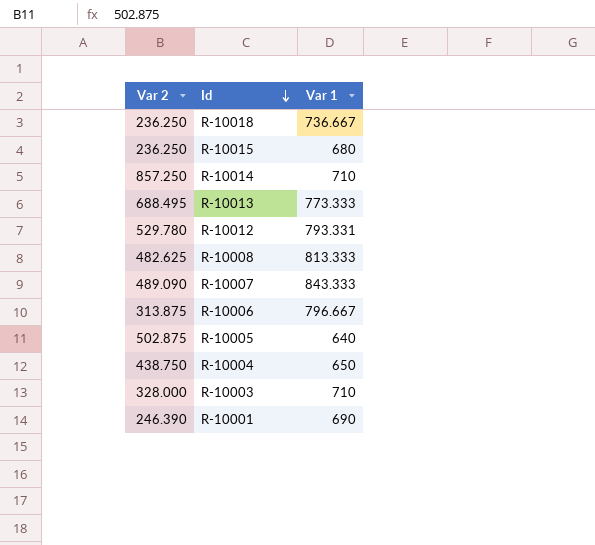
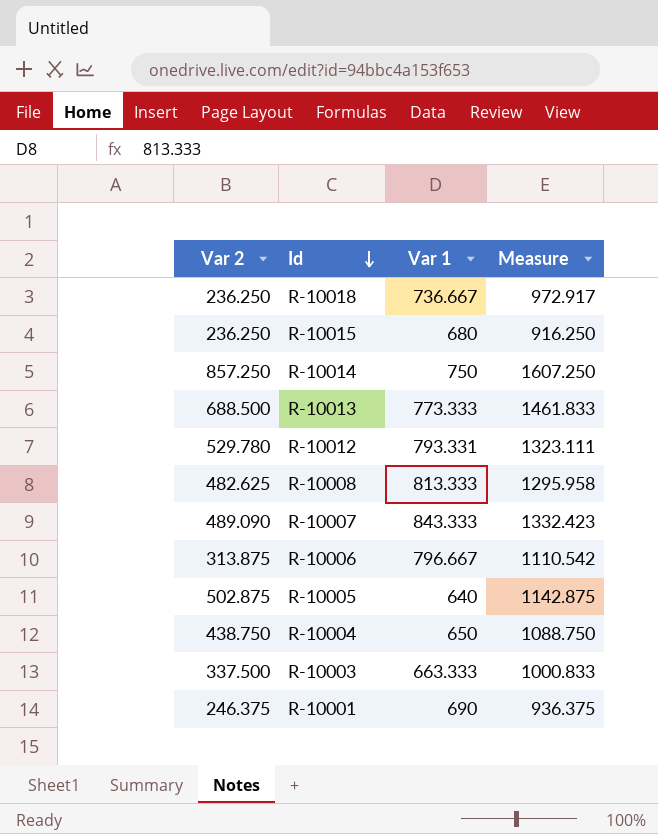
column Measure | formula: none -> [Var 2] + [Var 1]
R-10014 | Var 1: 710 -> 750
R-10013 | Var 2: 688.495 -> 688.500
R-10003 | Var 2: 328.000 -> 337.500
R-10003 | Var 1: 710 -> 663.333
R-10001 | Var 2: 246.390 -> 246.375

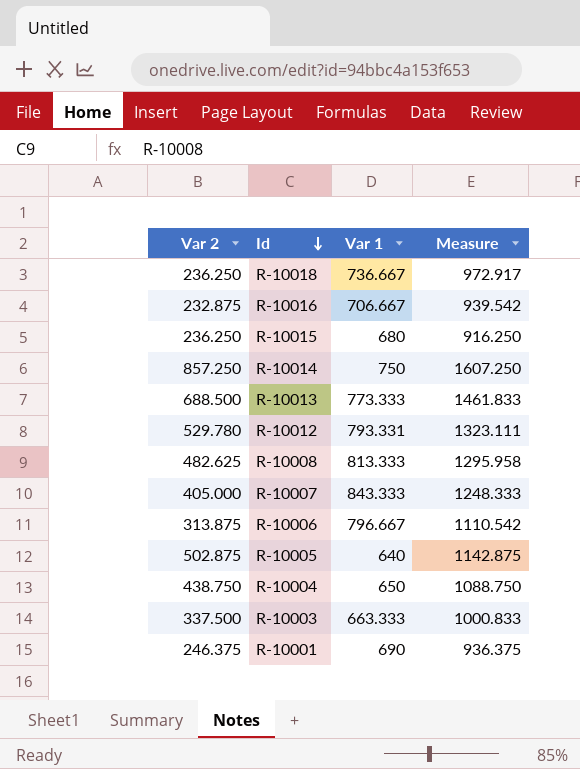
row R-10016: none -> 232.875 | 706.667 | 939.542
R-10007 | Var 2: 489.090 -> 405.000
R-10007 | Measure: 1332.423 -> 1248.333

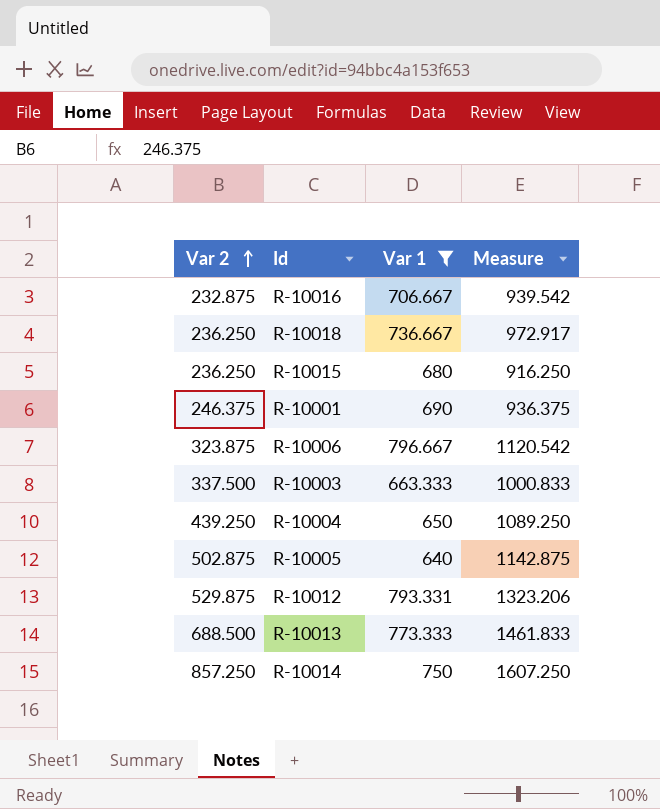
filter: none -> Var 1 <= 796.667
row order: Id descending -> Var 2 ascending
R-10006 | Var 2: 313.875 -> 323.875
R-10006 | Measure: 1110.542 -> 1120.542
R-10004 | Var 2: 438.750 -> 439.250
R-10004 | Measure: 1088.750 -> 1089.250
R-10012 | Var 2: 529.780 -> 529.875
R-10012 | Measure: 1323.111 -> 1323.206

